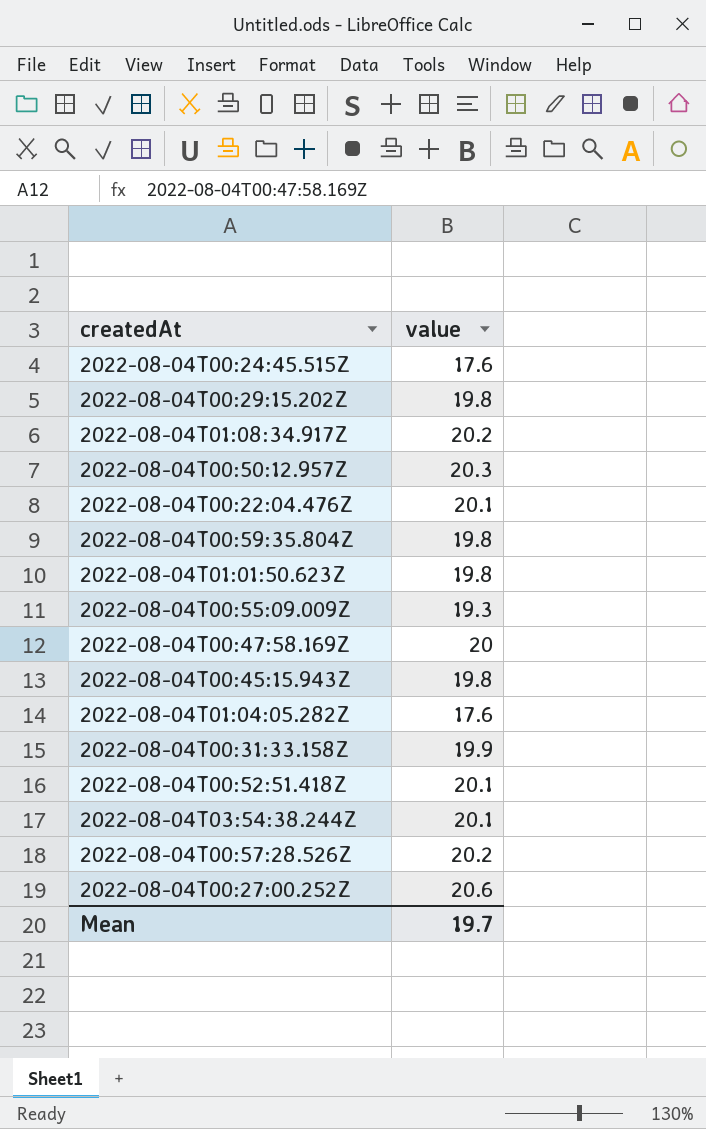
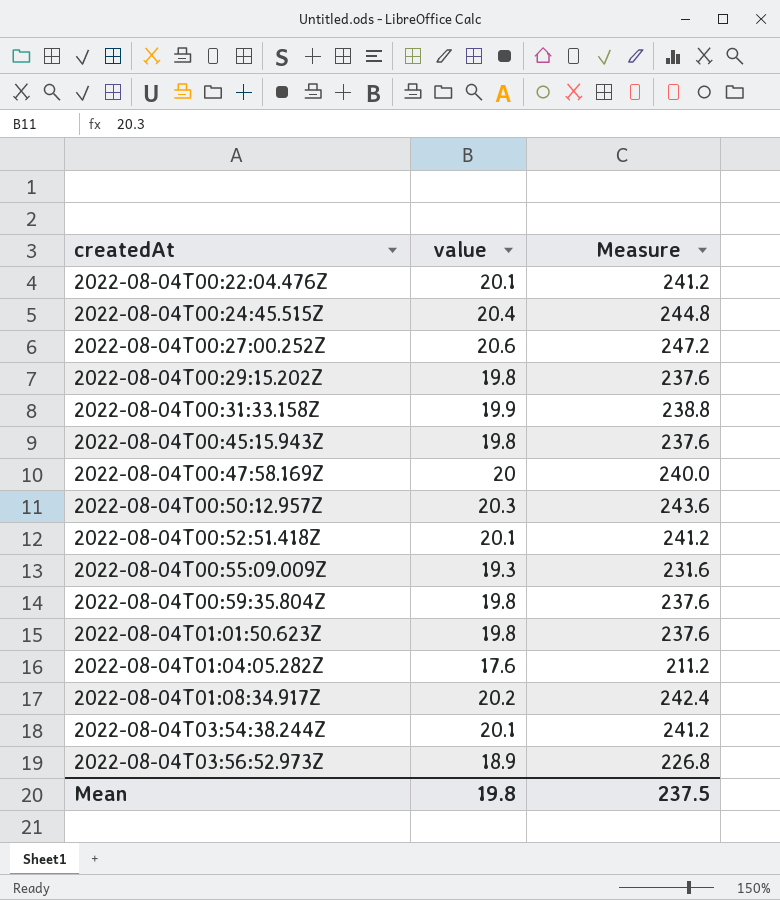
row order: none -> createdAt ascending
column Measure | formula: none -> [value] * 12
row 2022-08-04T00:57:28.526Z: 20.2 -> none
2022-08-04T00:24:45.515Z | value: 17.6 -> 20.4
row 2022-08-04T03:56:52.973Z: none -> 18.9 | 226.8
Mean | value: 19.7 -> 19.8

